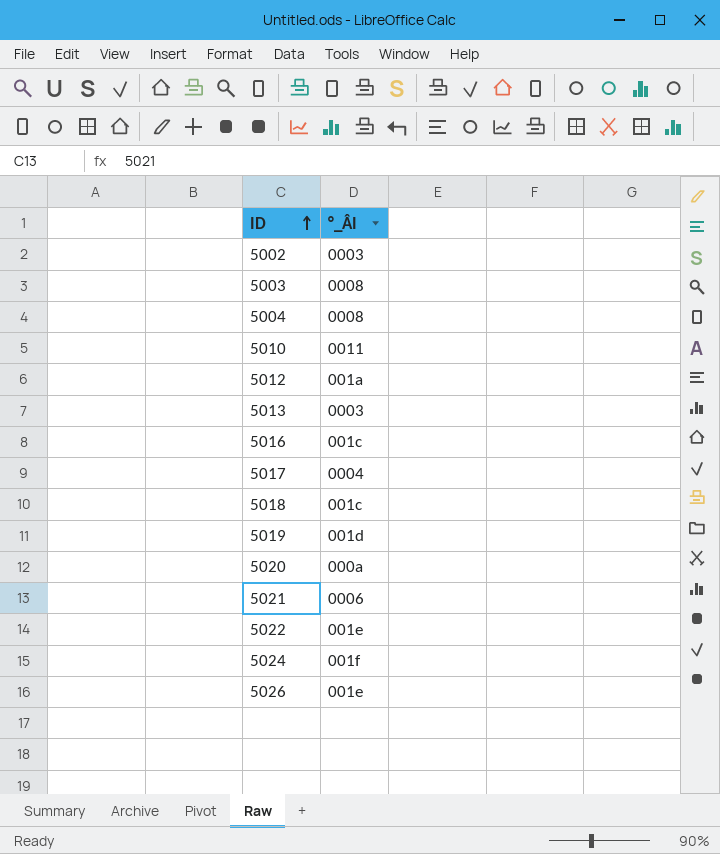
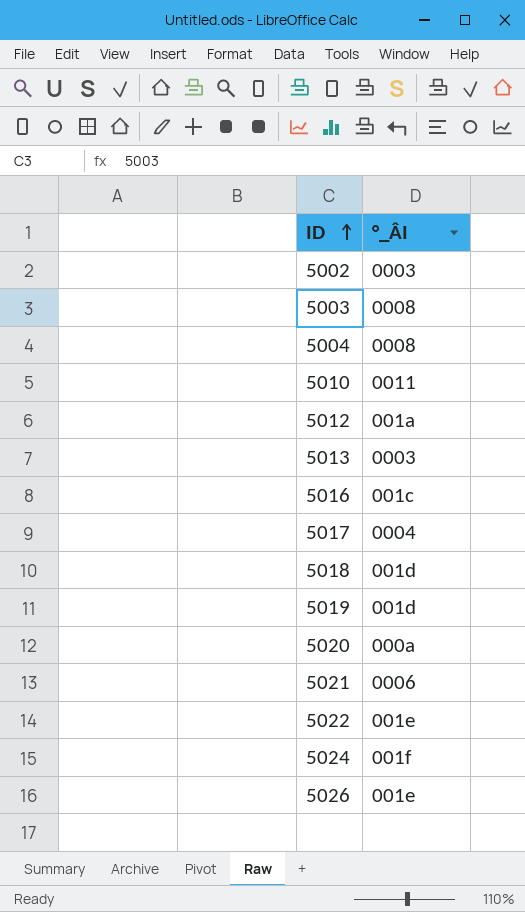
5018 | °_ÂI: 001c -> 001d

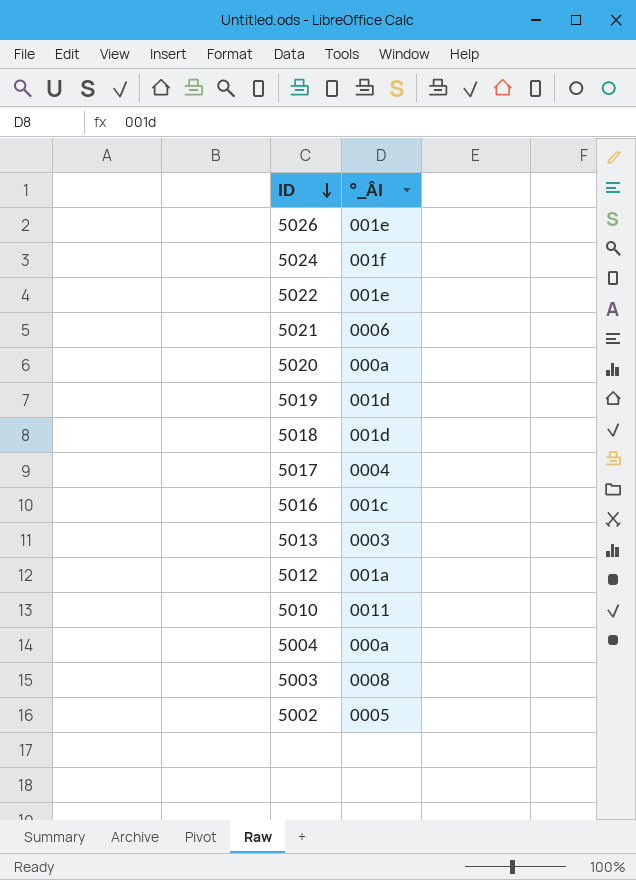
row order: ID ascending -> ID descending
5004 | °_ÂI: 0008 -> 000a
5002 | °_ÂI: 0003 -> 0005

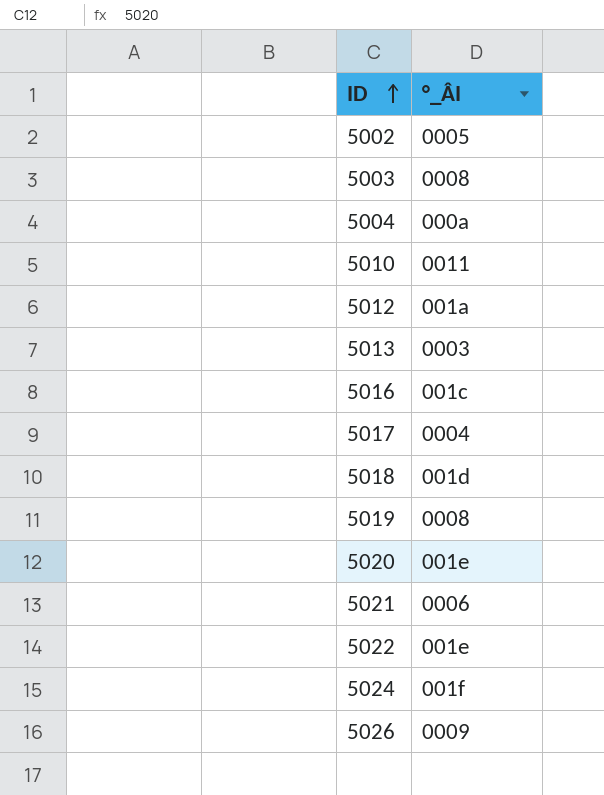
row order: ID descending -> ID ascending
5019 | °_ÂI: 001d -> 0008
5020 | °_ÂI: 000a -> 001e
5026 | °_ÂI: 001e -> 0009

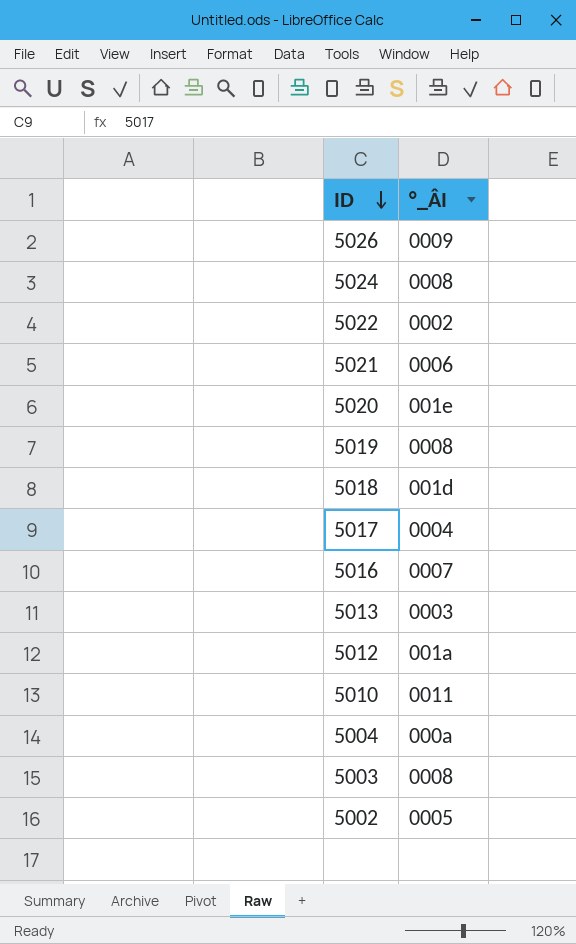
row order: ID ascending -> ID descending
5024 | °_ÂI: 001f -> 0008
5022 | °_ÂI: 001e -> 0002
5016 | °_ÂI: 001c -> 0007

